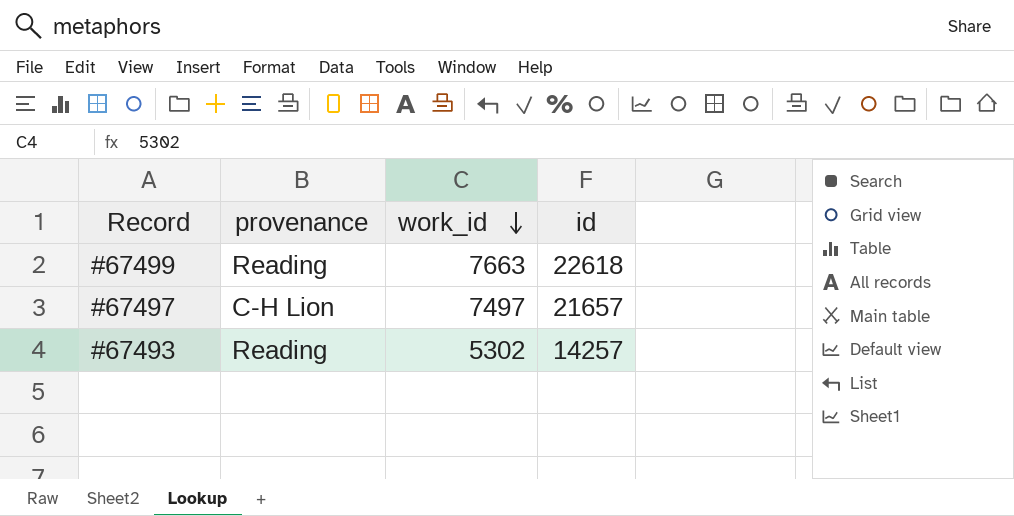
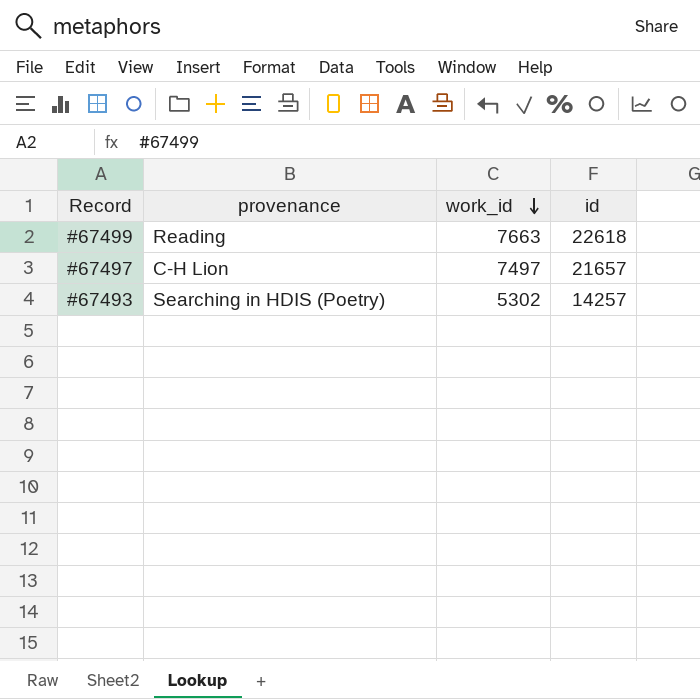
#67493 | provenance: Reading -> Searching in HDIS (Poetry)

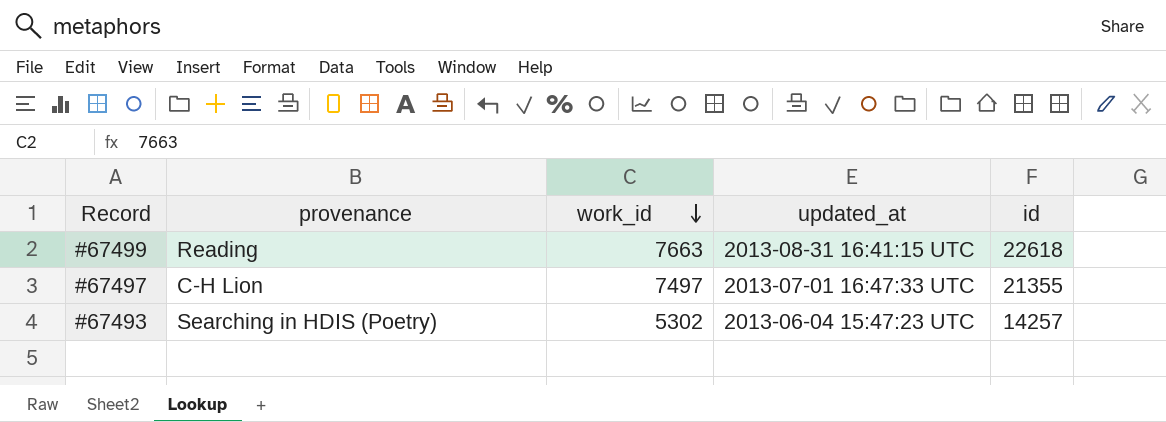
column updated_at | position: none -> 4
#67497 | id: 21657 -> 21355

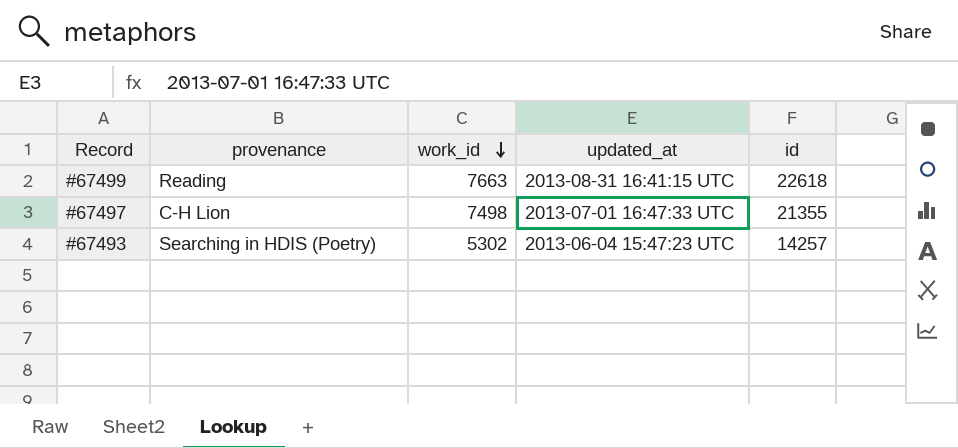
#67497 | work_id: 7497 -> 7498

